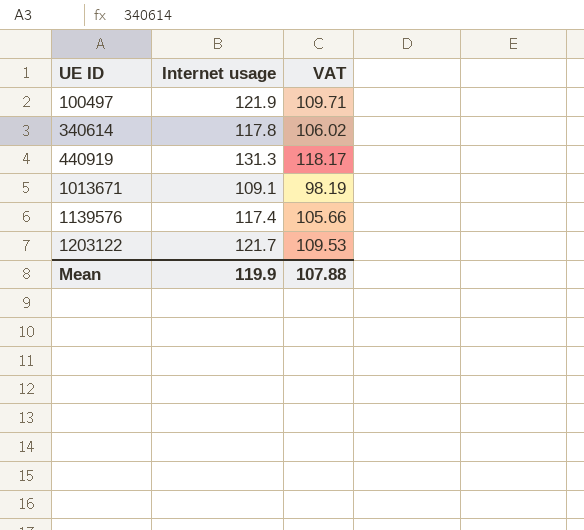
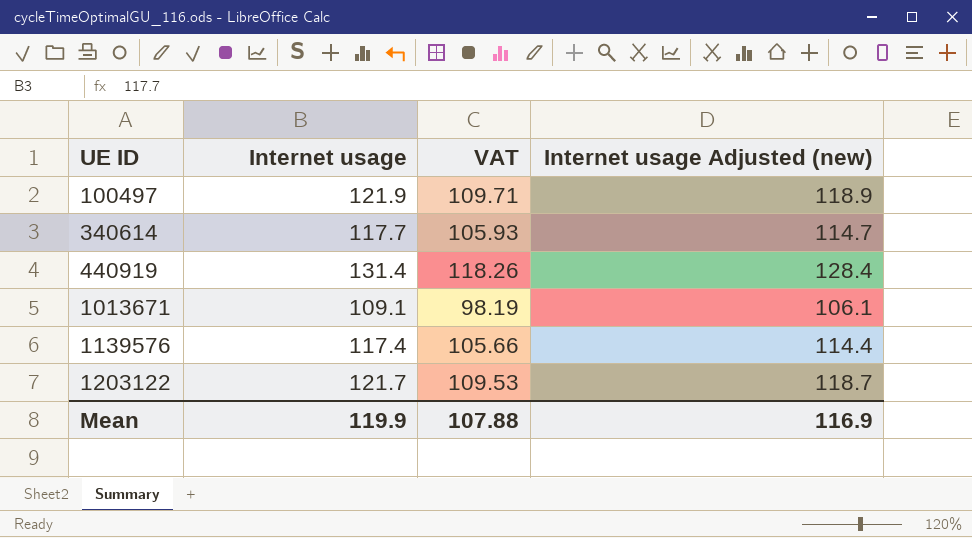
column Internet usage Adjusted (new) | formula: none -> [Internet usage] - 3
340614 | Internet usage: 117.8 -> 117.7
340614 | VAT: 106.02 -> 105.93
440919 | Internet usage: 131.3 -> 131.4
440919 | VAT: 118.17 -> 118.26

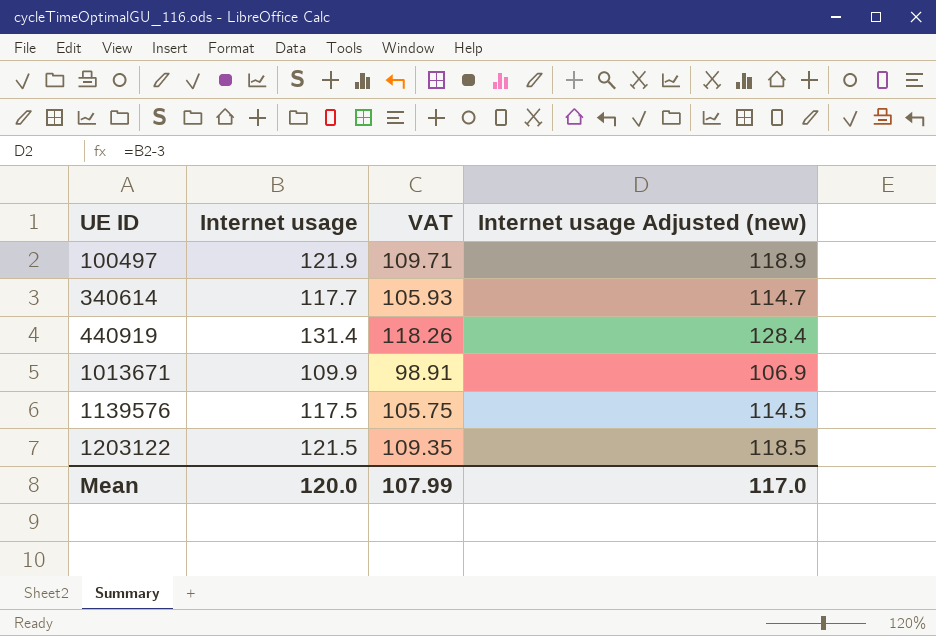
1013671 | Internet usage: 109.1 -> 109.9
1013671 | VAT: 98.19 -> 98.91
1013671 | Internet usage Adjusted (new): 106.1 -> 106.9
1139576 | Internet usage: 117.4 -> 117.5
1139576 | VAT: 105.66 -> 105.75
1139576 | Internet usage Adjusted (new): 114.4 -> 114.5
1203122 | Internet usage: 121.7 -> 121.5
1203122 | VAT: 109.53 -> 109.35
1203122 | Internet usage Adjusted (new): 118.7 -> 118.5
Mean | Internet usage: 119.9 -> 120.0
Mean | VAT: 107.88 -> 107.99
Mean | Internet usage Adjusted (new): 116.9 -> 117.0

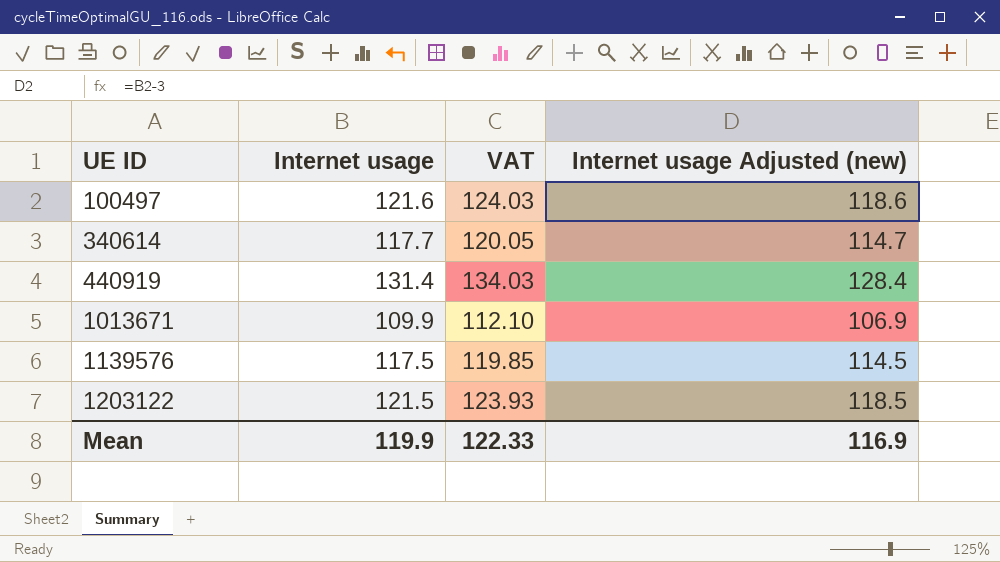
column VAT | formula: [Internet usage] * 0.9 -> [Internet usage] * 1.02
100497 | Internet usage: 121.9 -> 121.6
100497 | Internet usage Adjusted (new): 118.9 -> 118.6
Mean | Internet usage: 120.0 -> 119.9
Mean | VAT: 107.99 -> 122.33
Mean | Internet usage Adjusted (new): 117.0 -> 116.9

